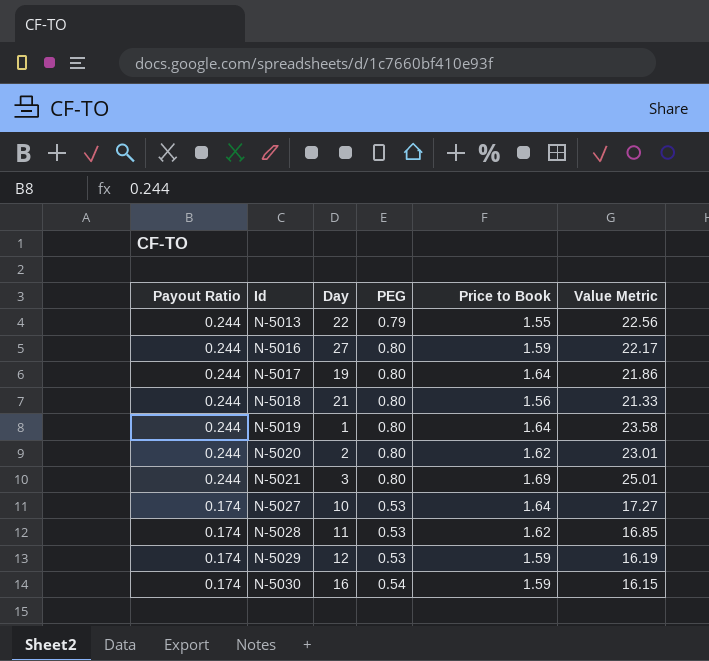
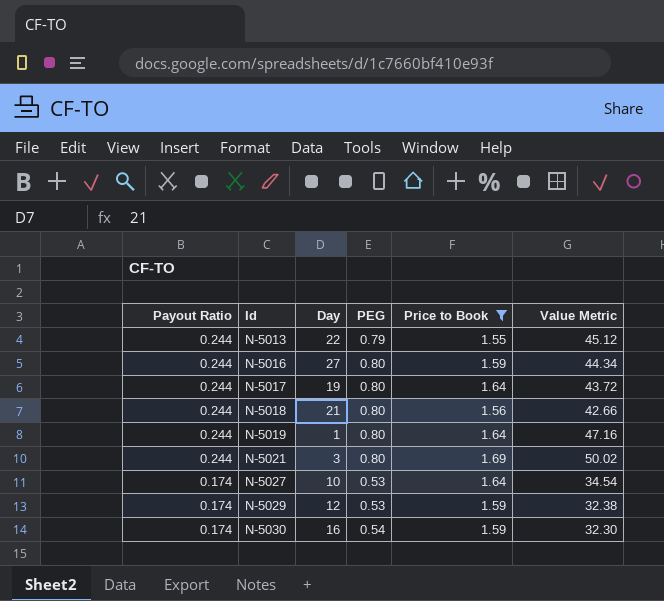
filter: none -> Price to Book != 1.62
N-5013 | Value Metric: 22.56 -> 45.12
N-5016 | Value Metric: 22.17 -> 44.34
N-5017 | Value Metric: 21.86 -> 43.72
N-5018 | Value Metric: 21.33 -> 42.66
N-5019 | Value Metric: 23.58 -> 47.16
N-5021 | Value Metric: 25.01 -> 50.02
N-5027 | Value Metric: 17.27 -> 34.54
N-5029 | Value Metric: 16.19 -> 32.38
N-5030 | Value Metric: 16.15 -> 32.30

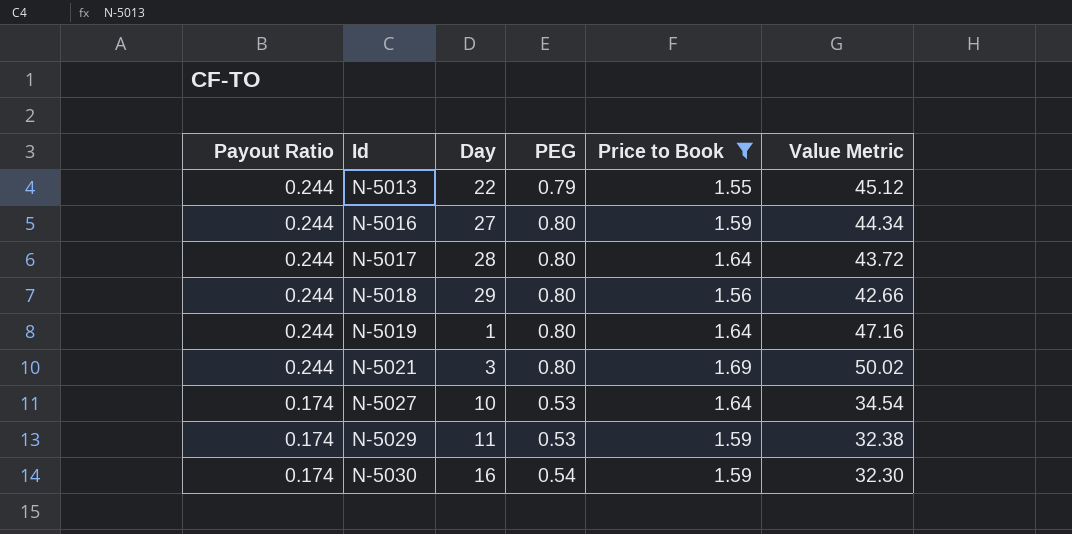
N-5017 | Day: 19 -> 28
N-5018 | Day: 21 -> 29
N-5029 | Day: 12 -> 11

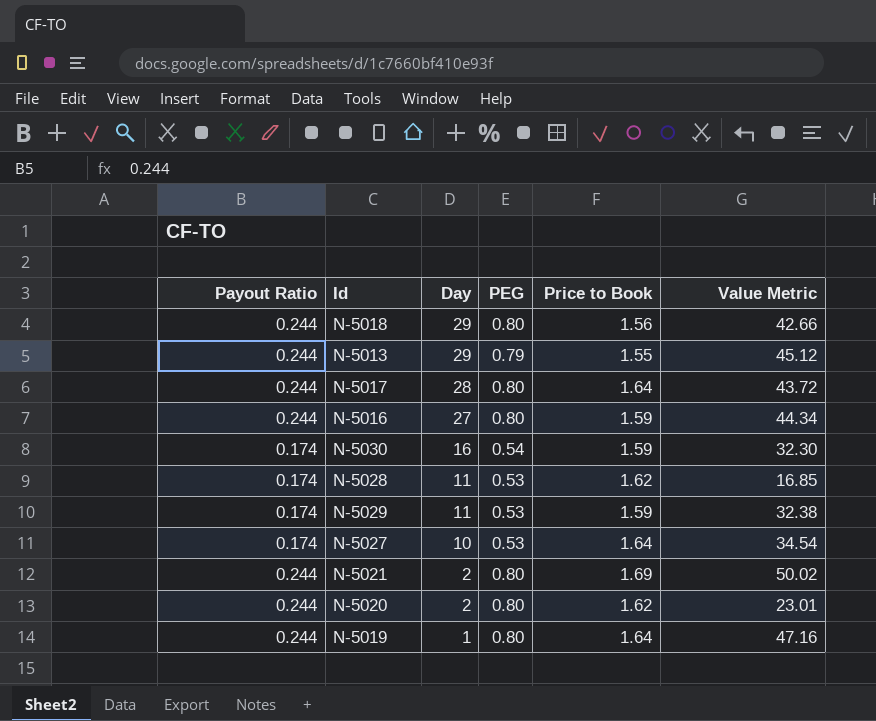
filter: Price to Book != 1.62 -> none
row order: Payout Ratio descending -> Day descending
N-5013 | Day: 22 -> 29
N-5021 | Day: 3 -> 2

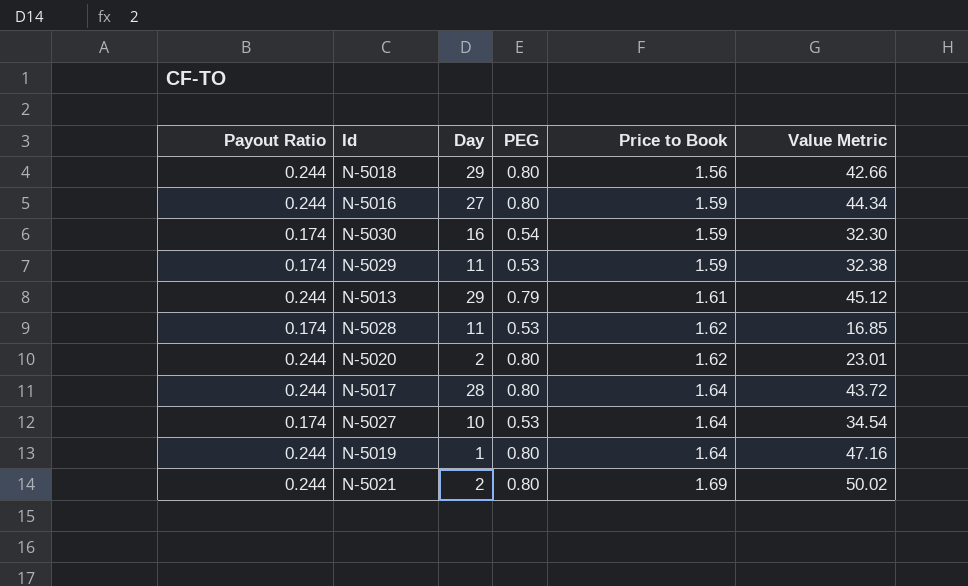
row order: Day descending -> Price to Book ascending
N-5013 | Price to Book: 1.55 -> 1.61

